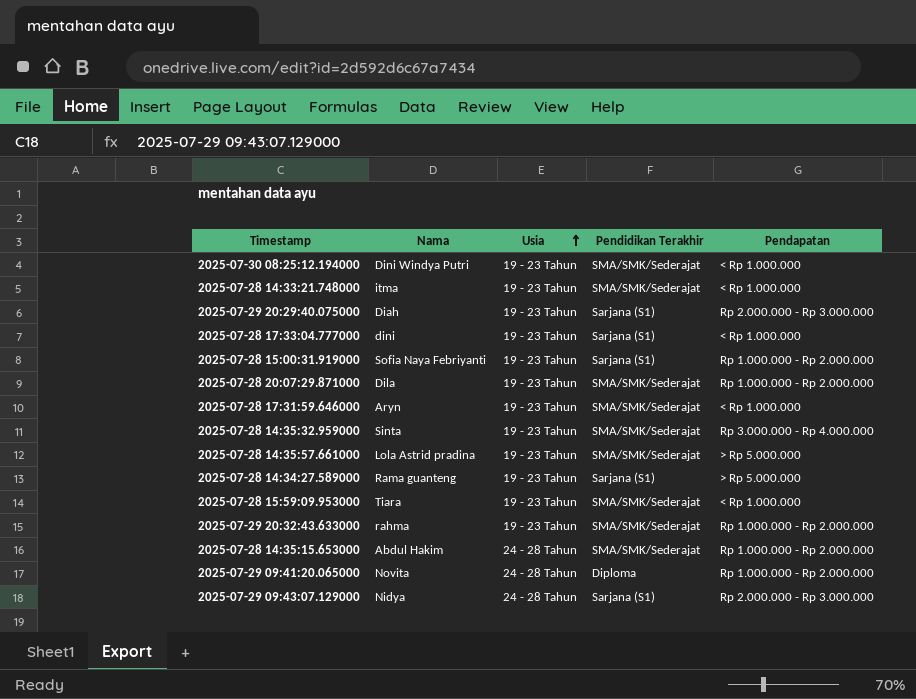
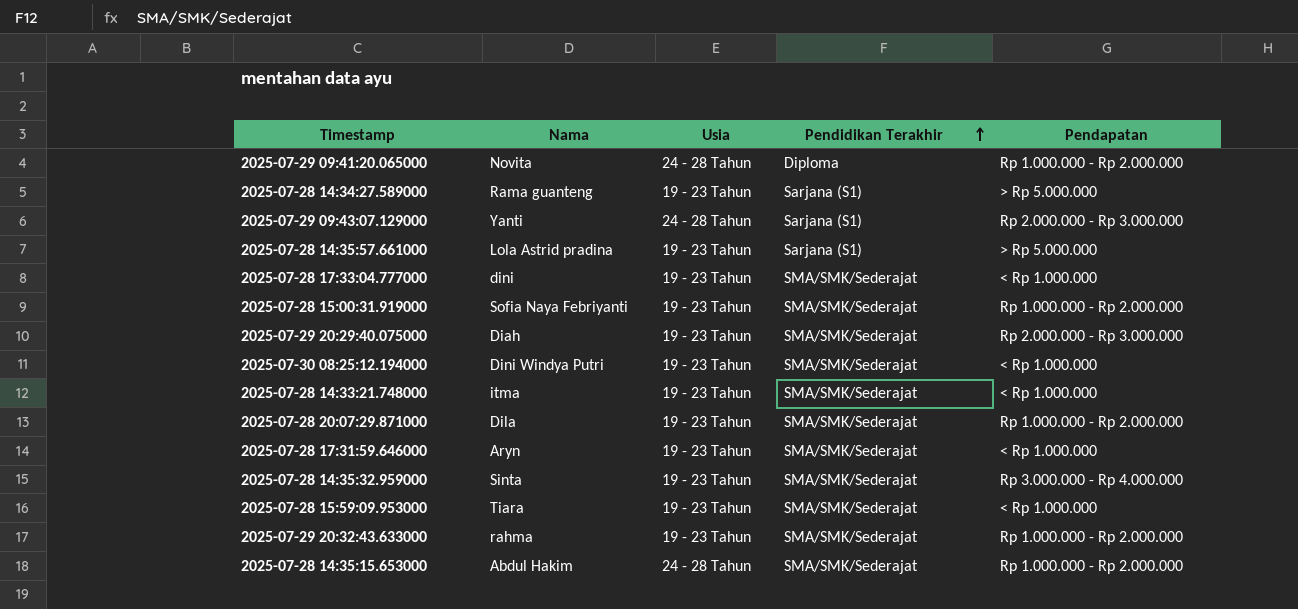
row order: Usia ascending -> Pendidikan Terakhir ascending
2025-07-29 09:43:07.129000 | Nama: Nidya -> Yanti
2025-07-28 14:35:57.661000 | Pendidikan Terakhir: SMA/SMK/Sederajat -> Sarjana (S1)
2025-07-28 17:33:04.777000 | Pendidikan Terakhir: Sarjana (S1) -> SMA/SMK/Sederajat
2025-07-28 15:00:31.919000 | Pendidikan Terakhir: Sarjana (S1) -> SMA/SMK/Sederajat
2025-07-29 20:29:40.075000 | Pendidikan Terakhir: Sarjana (S1) -> SMA/SMK/Sederajat

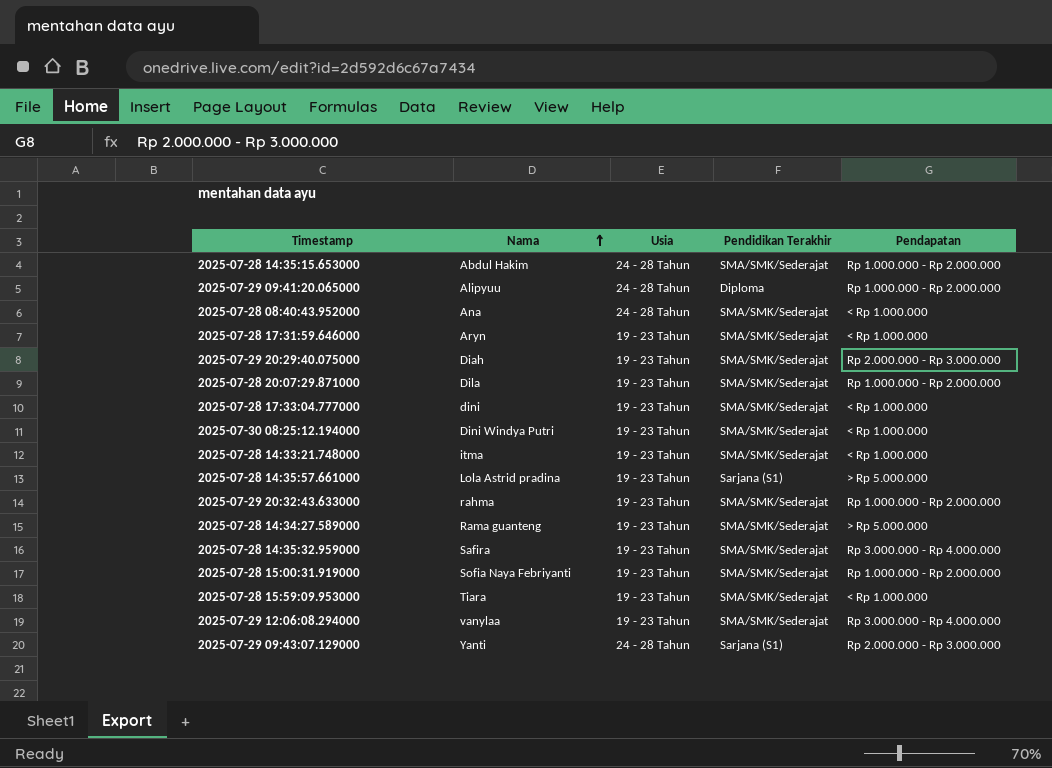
row order: Pendidikan Terakhir ascending -> Nama ascending
2025-07-29 09:41:20.065000 | Nama: Novita -> Alipyuu
row 2025-07-28 08:40:43.952000: none -> Ana | 24 - 28 Tahun | SMA/SMK/Sederajat | < Rp 1.000.000
2025-07-28 14:34:27.589000 | Pendidikan Terakhir: Sarjana (S1) -> SMA/SMK/Sederajat
2025-07-28 14:35:32.959000 | Nama: Sinta -> Safira
row 2025-07-29 12:06:08.294000: none -> vanylaa | 19 - 23 Tahun | SMA/SMK/Sederajat | Rp 3.000.000 - Rp 4.000.000

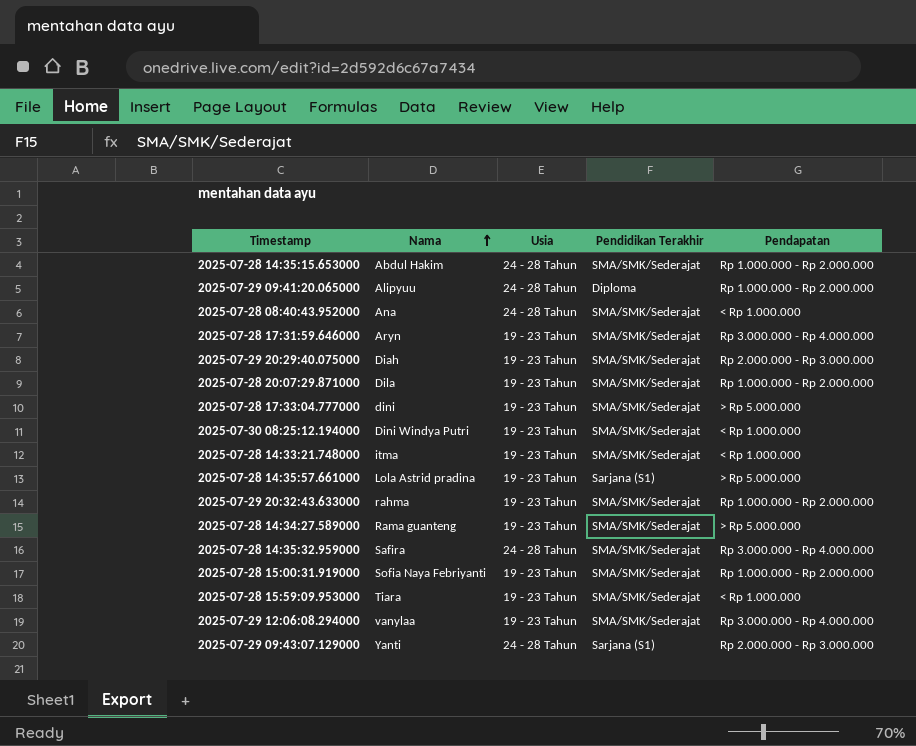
2025-07-28 17:31:59.646000 | Pendapatan: < Rp 1.000.000 -> Rp 3.000.000 - Rp 4.000.000
2025-07-28 17:33:04.777000 | Pendapatan: < Rp 1.000.000 -> > Rp 5.000.000
2025-07-28 14:35:32.959000 | Usia: 19 - 23 Tahun -> 24 - 28 Tahun

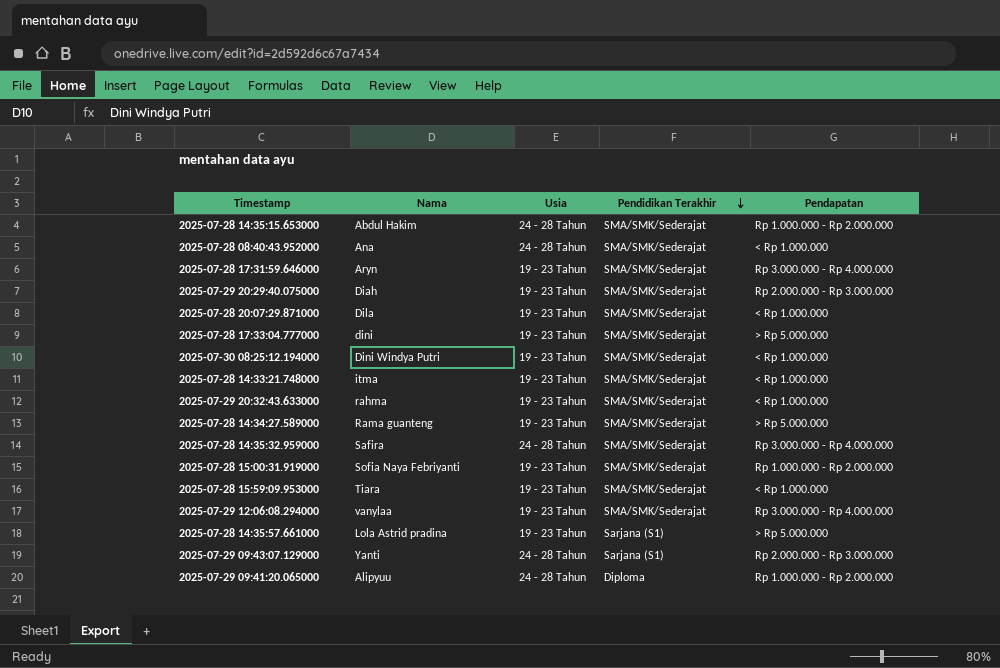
row order: Nama ascending -> Pendidikan Terakhir descending
2025-07-28 20:07:29.871000 | Pendapatan: Rp 1.000.000 - Rp 2.000.000 -> < Rp 1.000.000
2025-07-29 20:32:43.633000 | Pendapatan: Rp 1.000.000 - Rp 2.000.000 -> < Rp 1.000.000

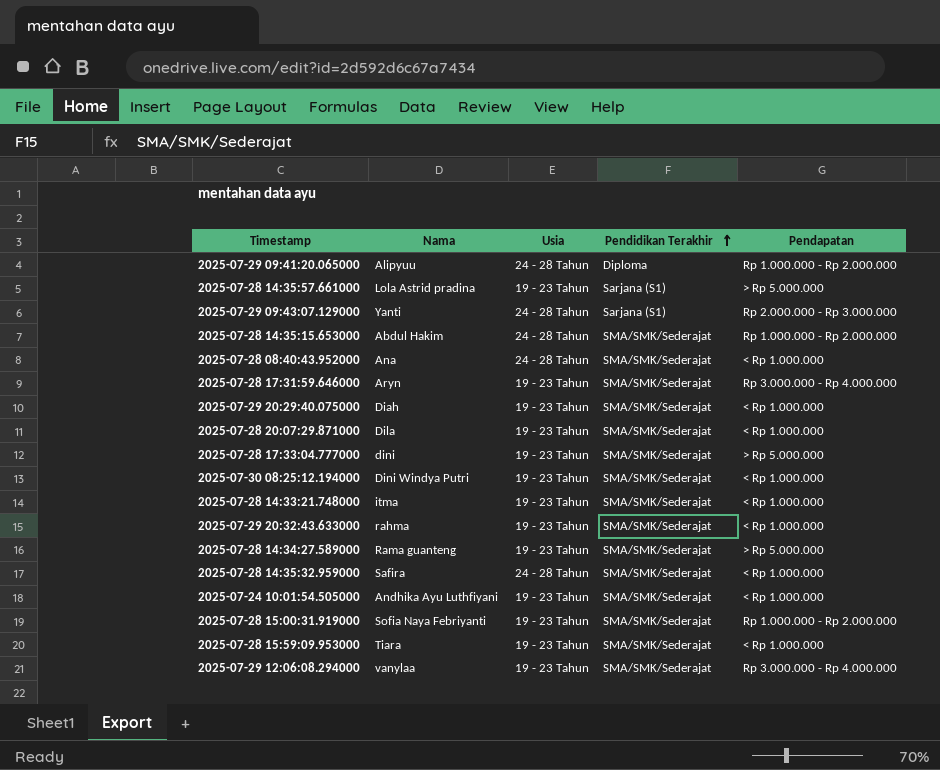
row order: Pendidikan Terakhir descending -> Pendidikan Terakhir ascending
2025-07-29 20:29:40.075000 | Pendapatan: Rp 2.000.000 - Rp 3.000.000 -> < Rp 1.000.000
2025-07-28 14:35:32.959000 | Pendapatan: Rp 3.000.000 - Rp 4.000.000 -> < Rp 1.000.000
row 2025-07-24 10:01:54.505000: none -> Andhika Ayu Luthfiyani | 19 - 23 Tahun | SMA/SMK/Sederajat | < Rp 1.000.000

